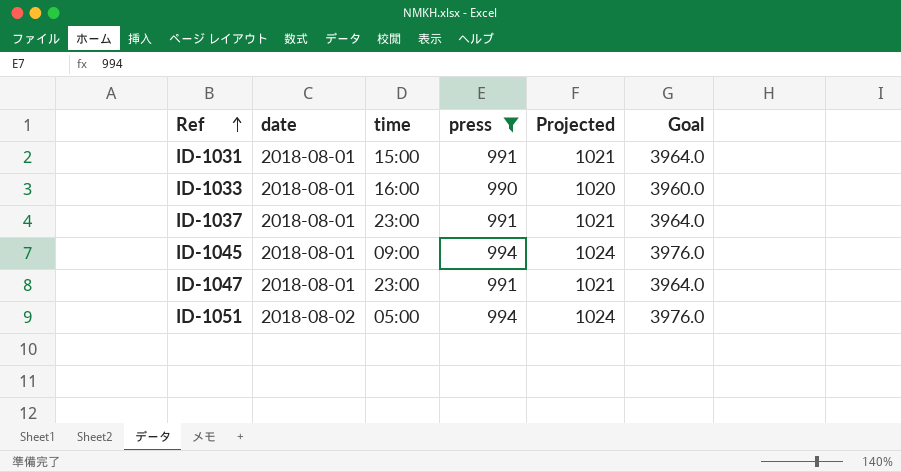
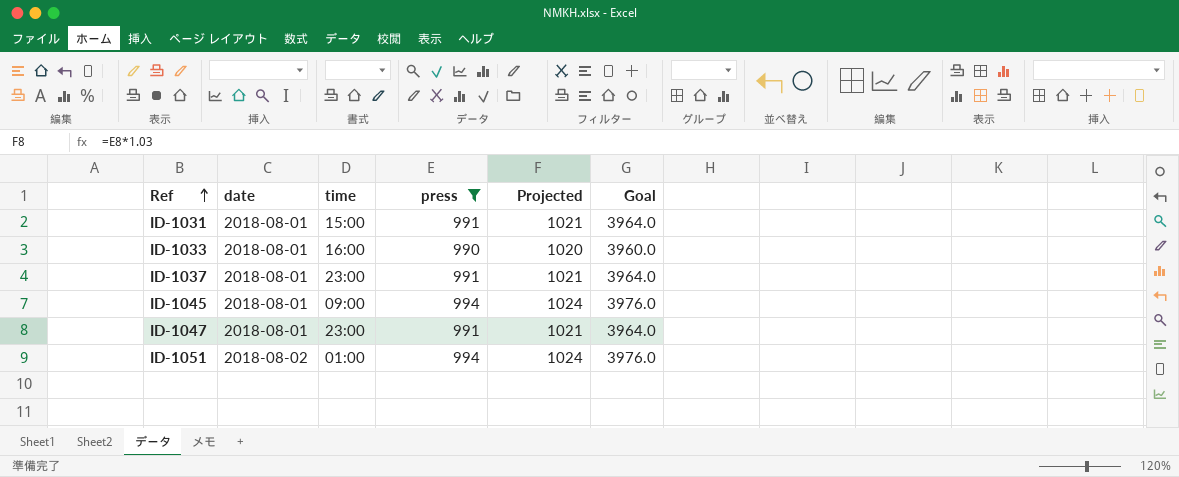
ID-1051 | time: 05:00 -> 01:00

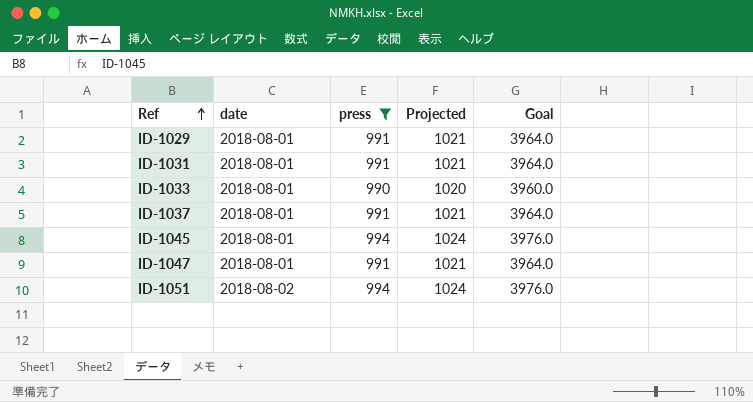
column time | position: 3 -> none
row ID-1029: none -> 2018-08-01 | 991 | 1021 | 3964.0

